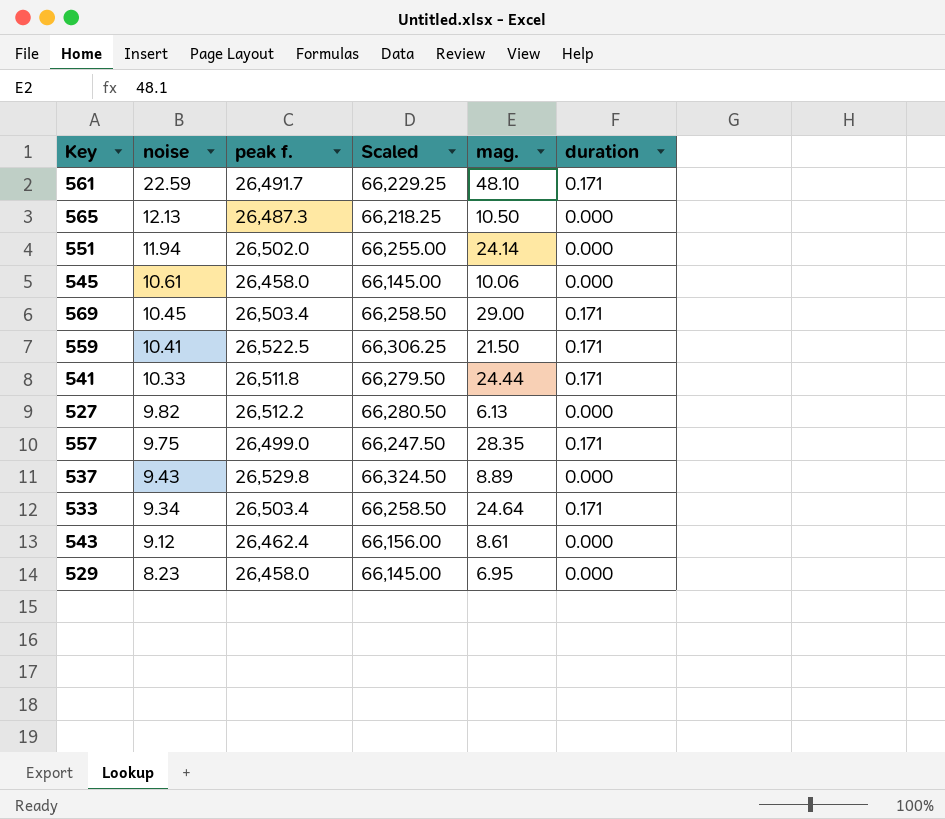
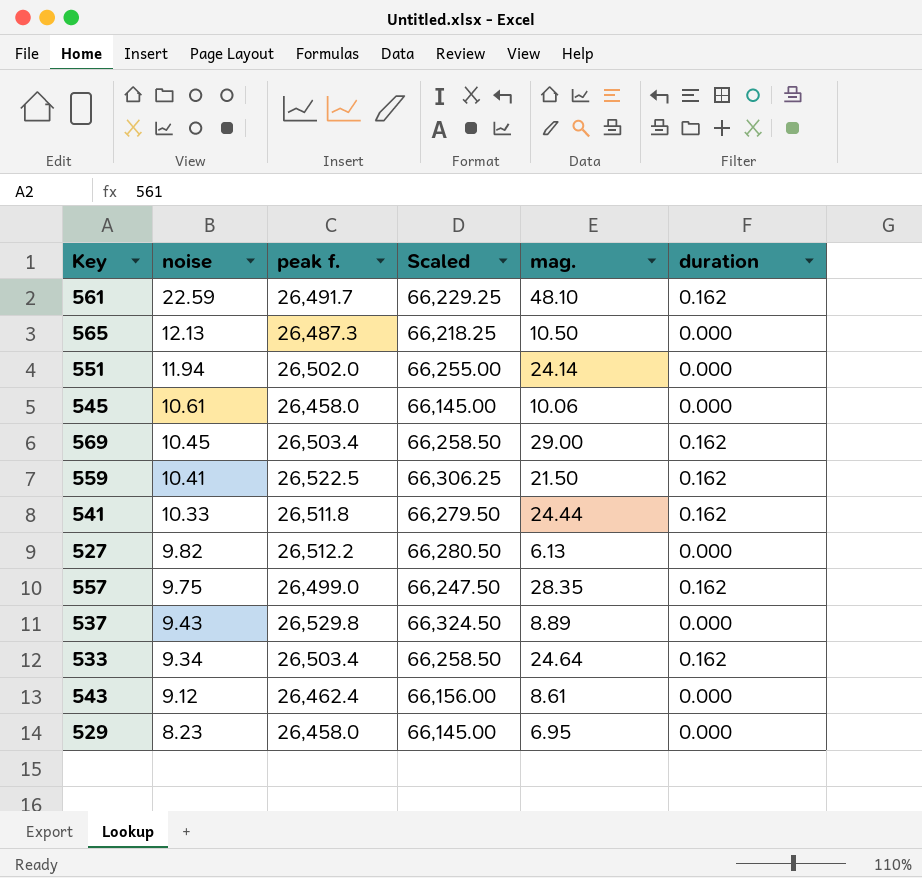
561 | duration: 0.171 -> 0.162
569 | duration: 0.171 -> 0.162
559 | duration: 0.171 -> 0.162
541 | duration: 0.171 -> 0.162
557 | duration: 0.171 -> 0.162
533 | duration: 0.171 -> 0.162

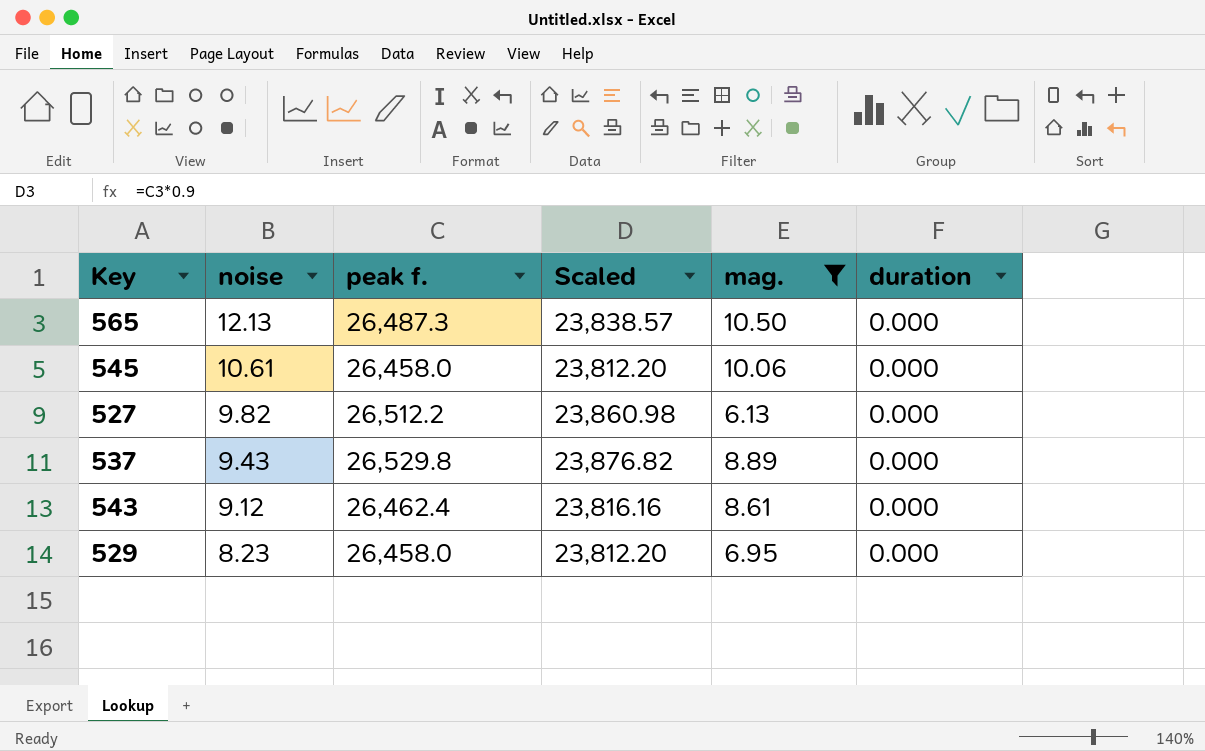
filter: none -> mag. <= 10.50
column Scaled | formula: [peak f.] * 2.5 -> [peak f.] * 0.9

